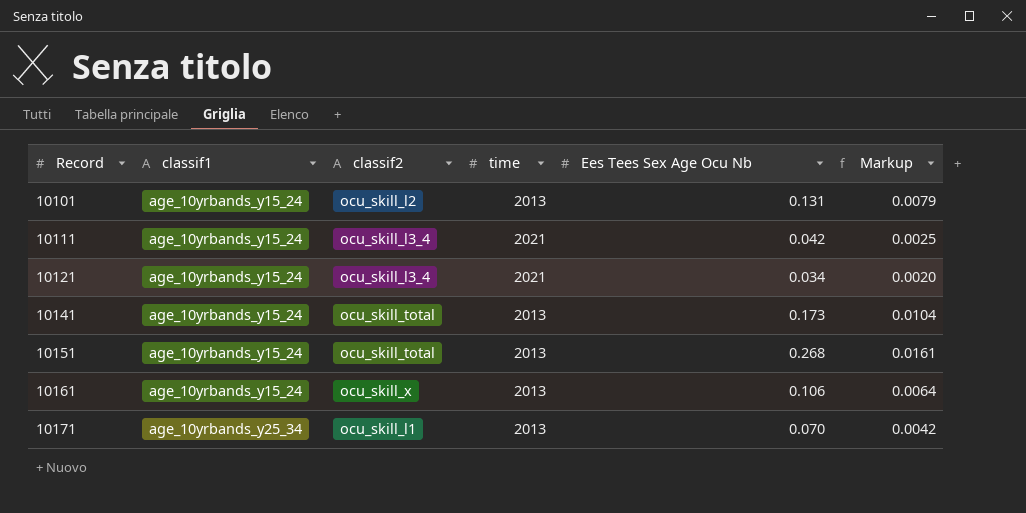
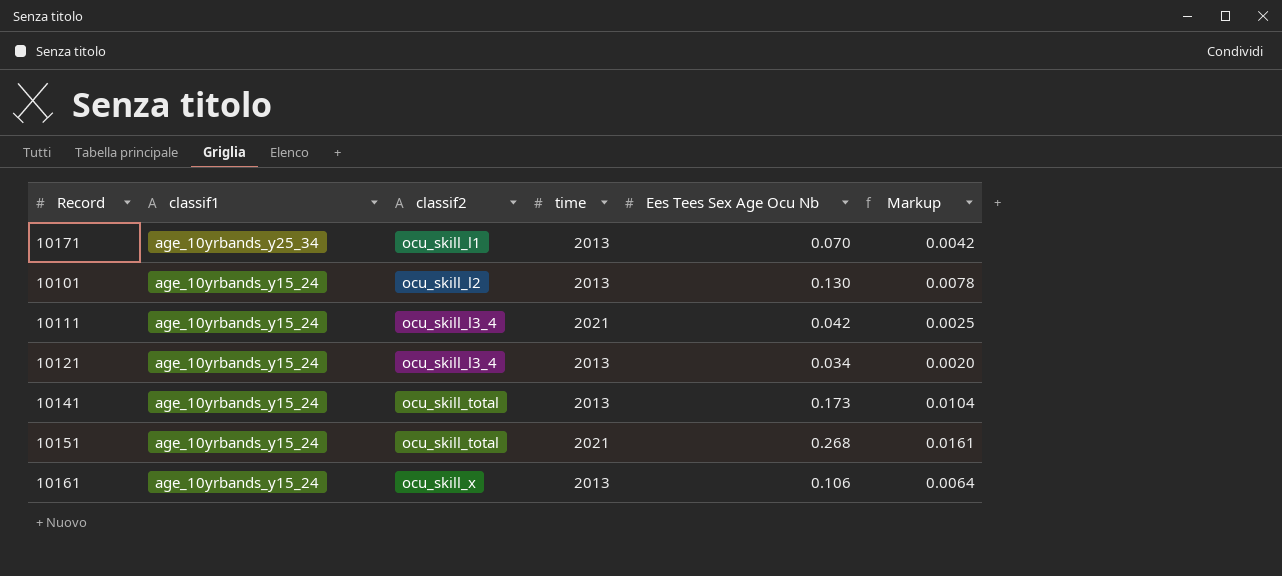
row order: Record ascending -> classif1 descending
10101 | Ees Tees Sex Age Ocu Nb: 0.131 -> 0.130
10101 | Markup: 0.0079 -> 0.0078
10121 | time: 2021 -> 2013
10151 | time: 2013 -> 2021

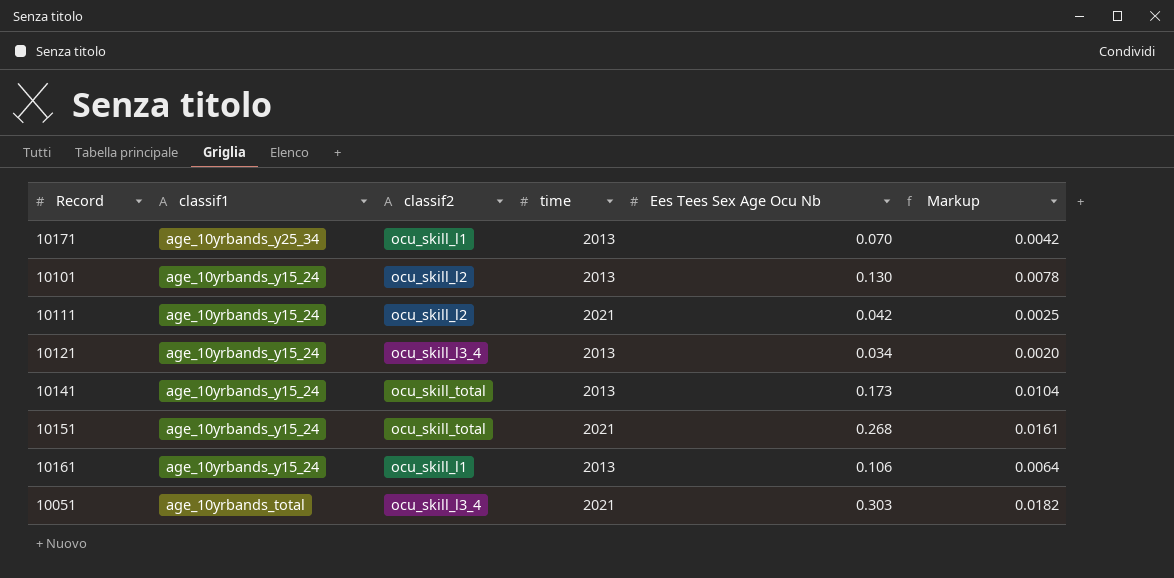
10111 | classif2: ocu_skill_l3_4 -> ocu_skill_l2
10161 | classif2: ocu_skill_x -> ocu_skill_l1
row 10051: none -> age_10yrbands_total | ocu_skill_l3_4 | 2021 | 0.303 | 0.0182

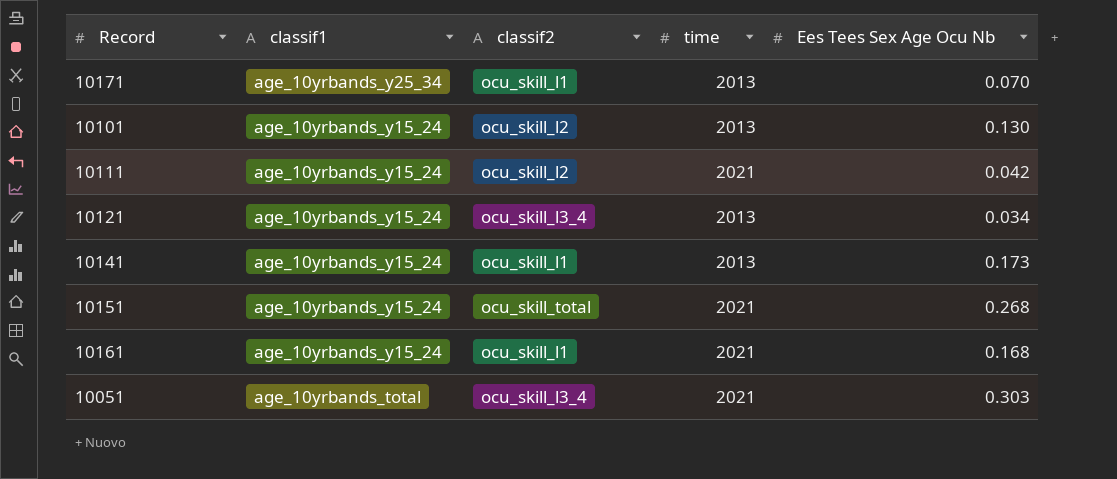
column Markup | formula: [Ees Tees Sex Age Ocu Nb] * 0.06 -> none
10141 | classif2: ocu_skill_total -> ocu_skill_l1
10161 | time: 2013 -> 2021
10161 | Ees Tees Sex Age Ocu Nb: 0.106 -> 0.168

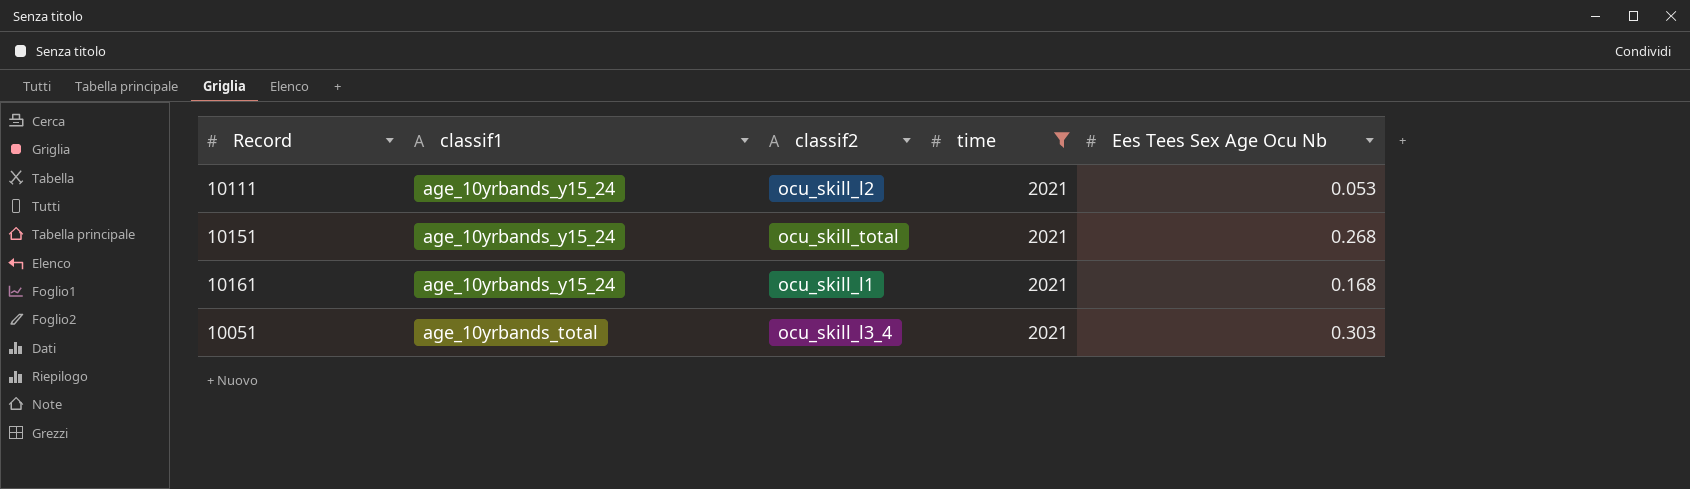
filter: none -> time = 2021
10111 | Ees Tees Sex Age Ocu Nb: 0.042 -> 0.053

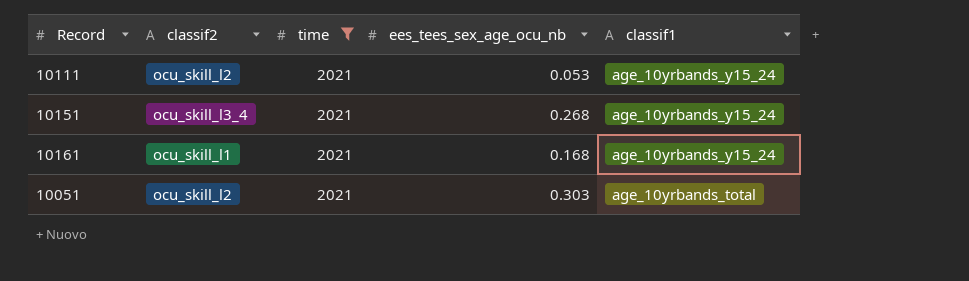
column name: Ees Tees Sex Age Ocu Nb -> ees_tees_sex_age_ocu_nb
column classif1 | position: 2 -> 5
10151 | classif2: ocu_skill_total -> ocu_skill_l3_4
10051 | classif2: ocu_skill_l3_4 -> ocu_skill_l2

